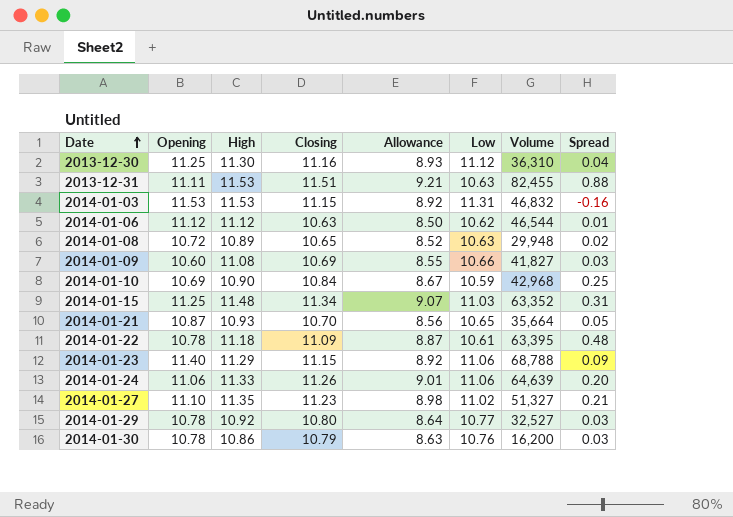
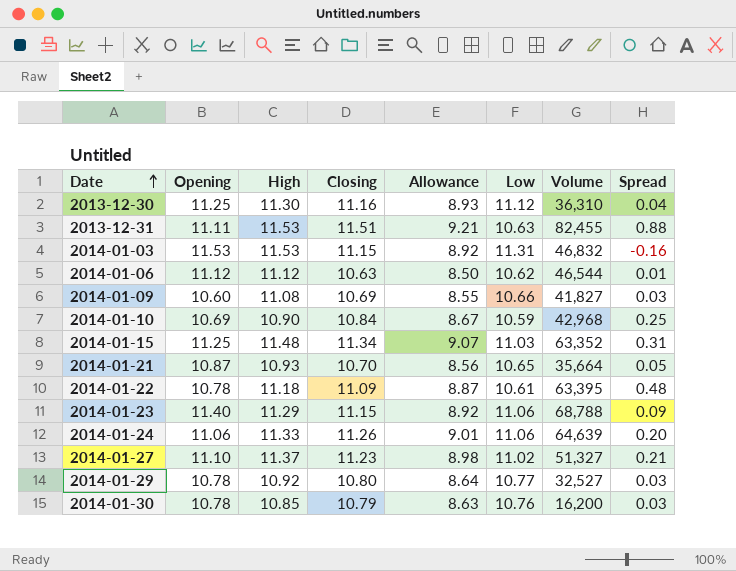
row 2014-01-08: 10.72 | 10.89 | 10.65 | 8.52 | 10.63 | 29,948 | 0.02 -> none
2014-01-27 | High: 11.35 -> 11.37
2014-01-30 | High: 10.86 -> 10.85

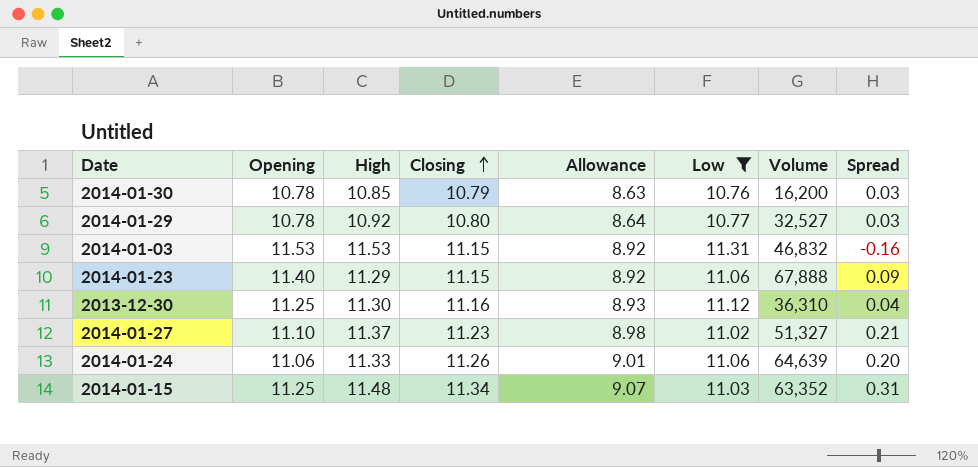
filter: none -> Low >= 10.76
row order: Date ascending -> Closing ascending
2014-01-23 | Volume: 68,788 -> 67,888

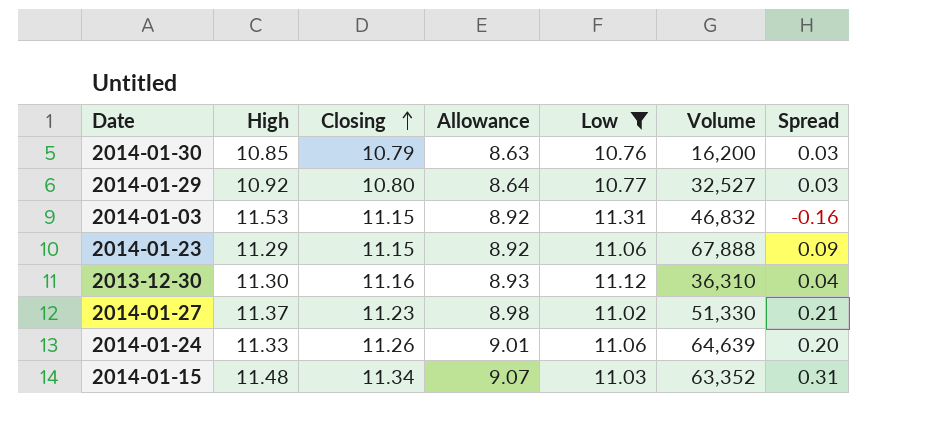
column Opening | position: 2 -> none
2014-01-27 | Volume: 51,327 -> 51,330

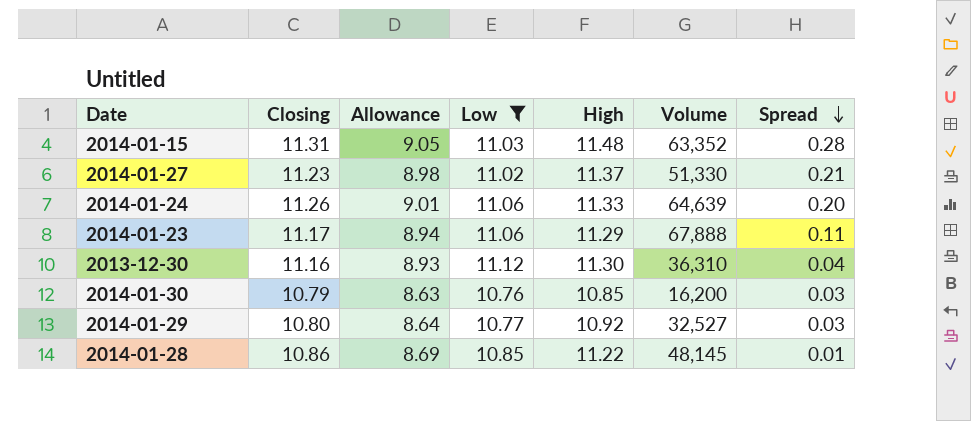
row order: Closing ascending -> Spread descending
column High | position: 2 -> 5
row 2014-01-03: 11.53 | 11.15 | 8.92 | 11.31 | 46,832 | -0.16 -> none
2014-01-15 | Closing: 11.34 -> 11.31
2014-01-15 | Allowance: 9.07 -> 9.05
2014-01-15 | Spread: 0.31 -> 0.28
2014-01-23 | Closing: 11.15 -> 11.17
2014-01-23 | Allowance: 8.92 -> 8.94
2014-01-23 | Spread: 0.09 -> 0.11
row 2014-01-28: none -> 10.86 | 8.69 | 10.85 | 11.22 | 48,145 | 0.01

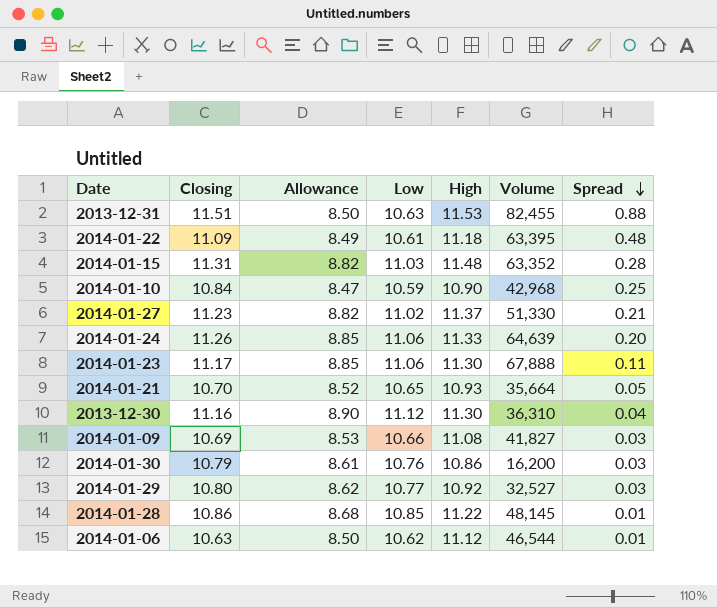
filter: Low >= 10.76 -> none
column Allowance | formula: [Closing] * 0.8 -> [Low] * 0.8
2014-01-23 | High: 11.29 -> 11.30
2014-01-30 | High: 10.85 -> 10.86

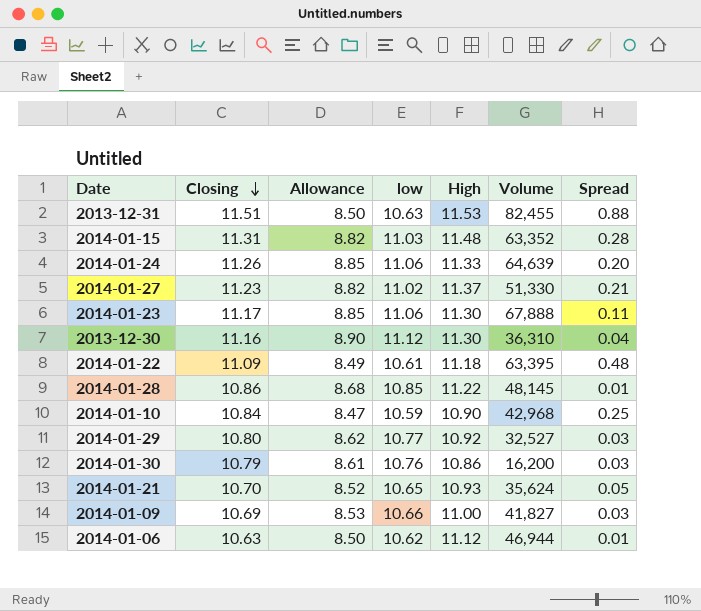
row order: Spread descending -> Closing descending
column name: Low -> low
2014-01-21 | Volume: 35,664 -> 35,624
2014-01-09 | High: 11.08 -> 11.00
2014-01-06 | Volume: 46,544 -> 46,944

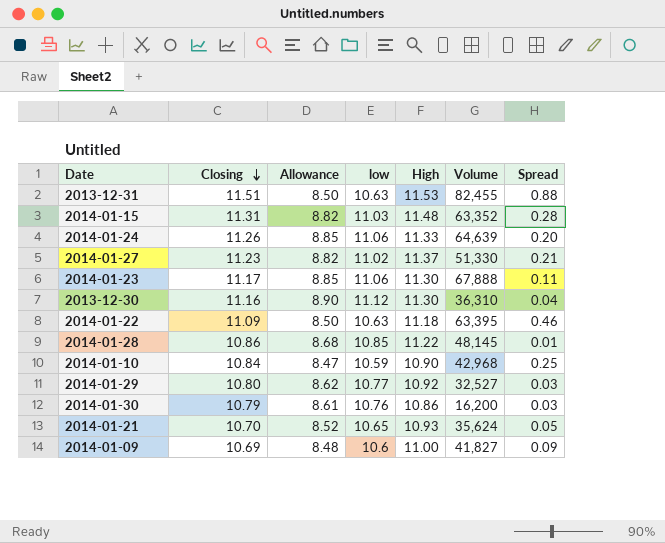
row 2014-01-06: 10.63 | 8.50 | 10.62 | 11.12 | 46,944 | 0.01 -> none
2014-01-22 | Allowance: 8.49 -> 8.50
2014-01-22 | low: 10.61 -> 10.63
2014-01-22 | Spread: 0.48 -> 0.46
2014-01-09 | Allowance: 8.53 -> 8.48
2014-01-09 | low: 10.66 -> 10.6
2014-01-09 | Spread: 0.03 -> 0.09

